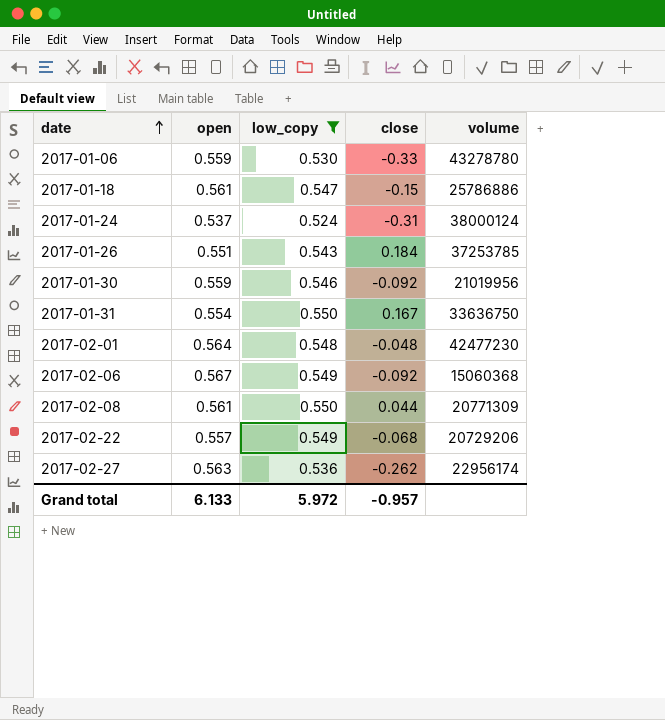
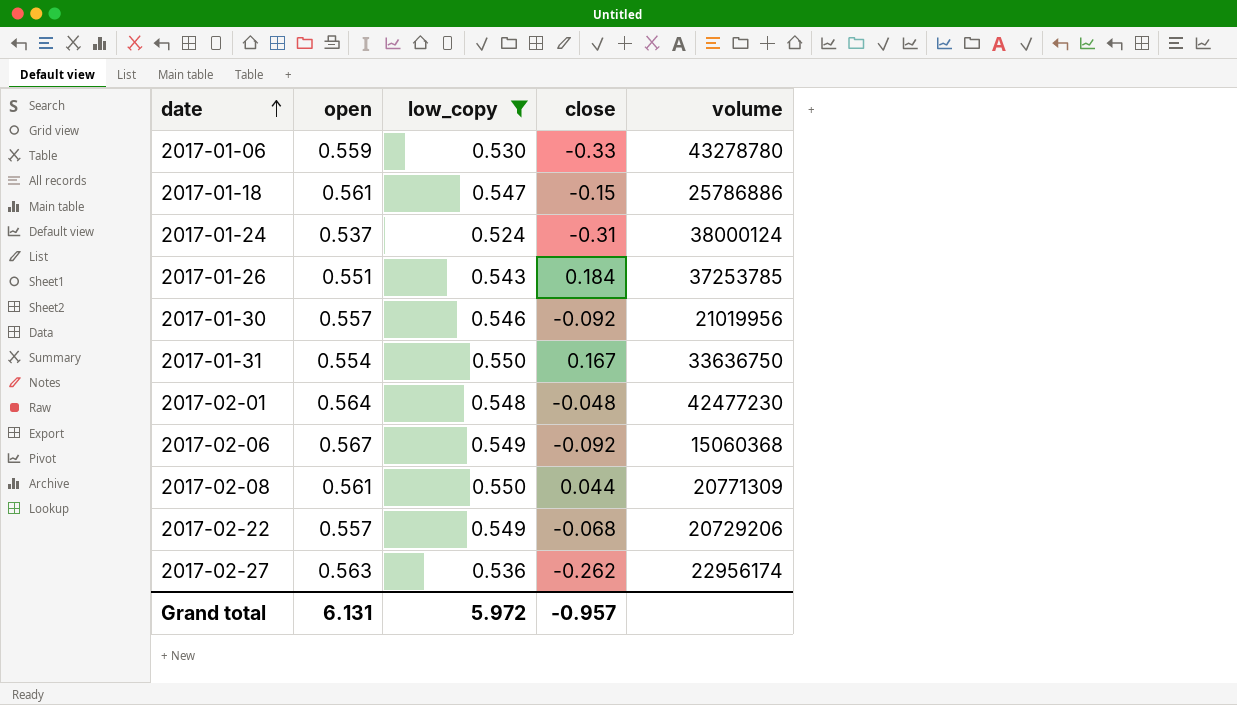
2017-01-30 | open: 0.559 -> 0.557
Grand total | open: 6.133 -> 6.131

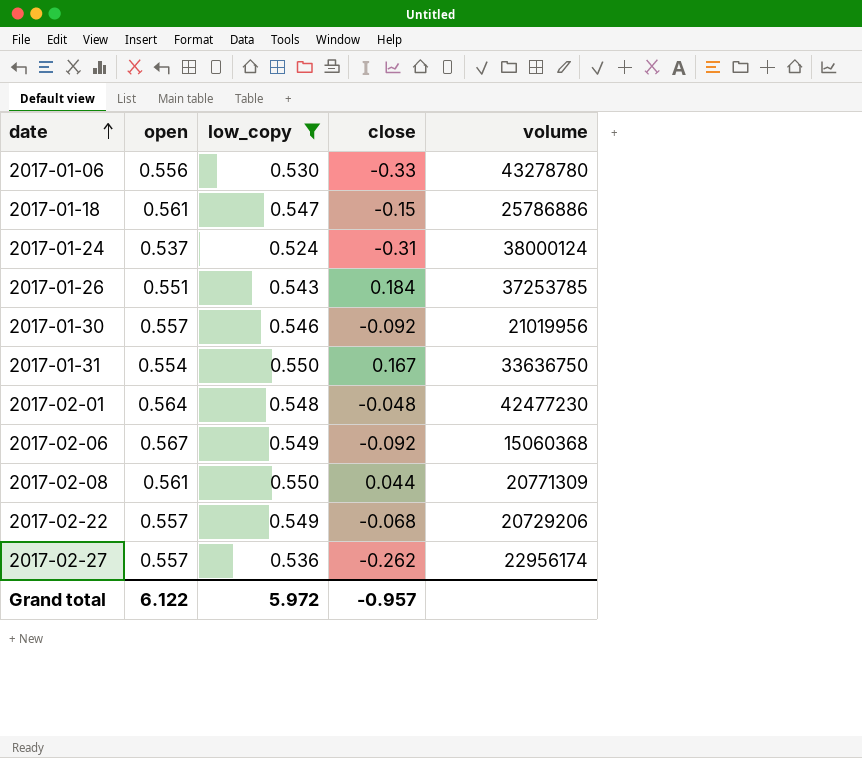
2017-01-06 | open: 0.559 -> 0.556
2017-02-27 | open: 0.563 -> 0.557
Grand total | open: 6.131 -> 6.122

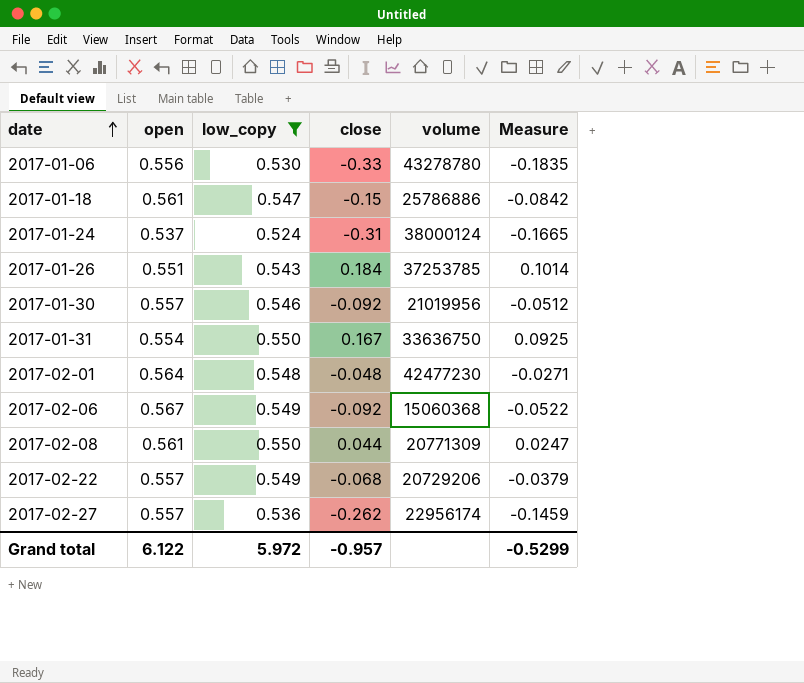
column Measure | formula: none -> [open] * [close]

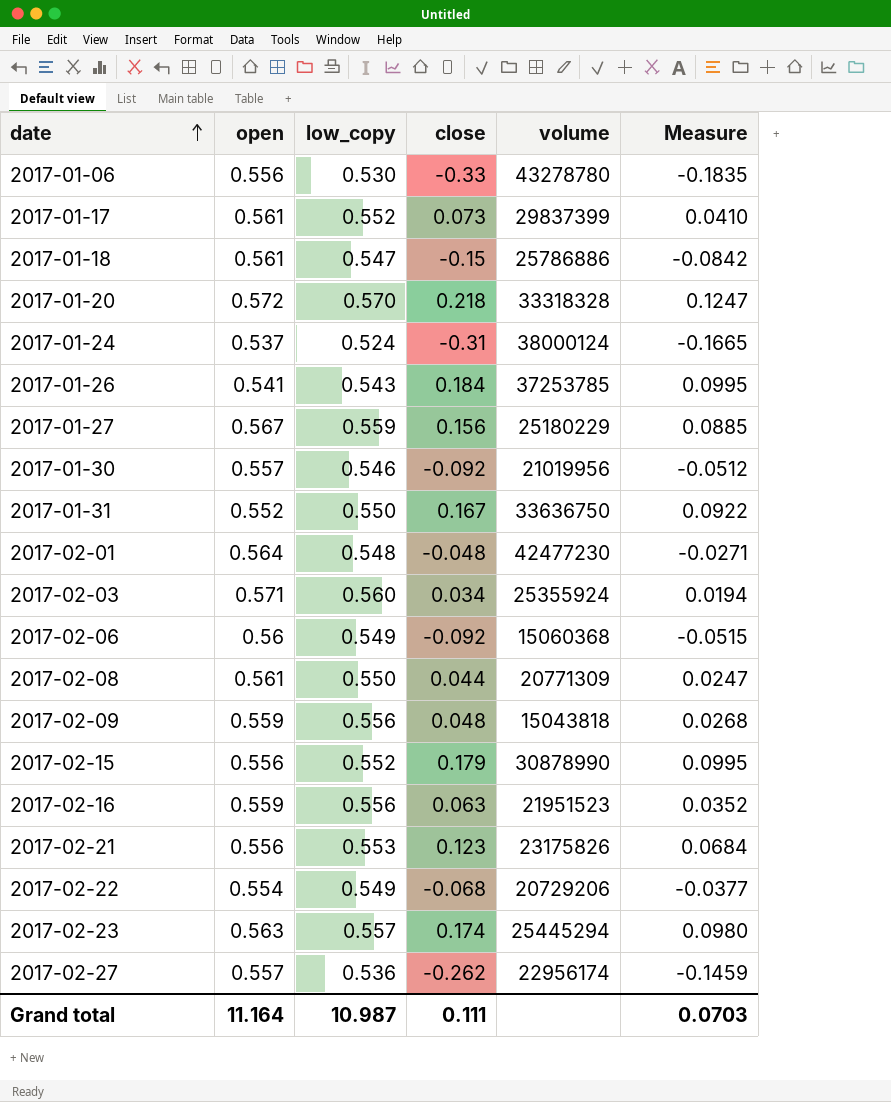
filter: low_copy <= 0.550 -> none
2017-01-26 | open: 0.551 -> 0.541
2017-01-26 | Measure: 0.1014 -> 0.0995
2017-01-31 | open: 0.554 -> 0.552
2017-01-31 | Measure: 0.0925 -> 0.0922
2017-02-06 | open: 0.567 -> 0.56
2017-02-06 | Measure: -0.0522 -> -0.0515
2017-02-22 | open: 0.557 -> 0.554
2017-02-22 | Measure: -0.0379 -> -0.0377
Grand total | open: 6.122 -> 11.164
Grand total | low_copy: 5.972 -> 10.987
Grand total | close: -0.957 -> 0.111
Grand total | Measure: -0.5299 -> 0.0703

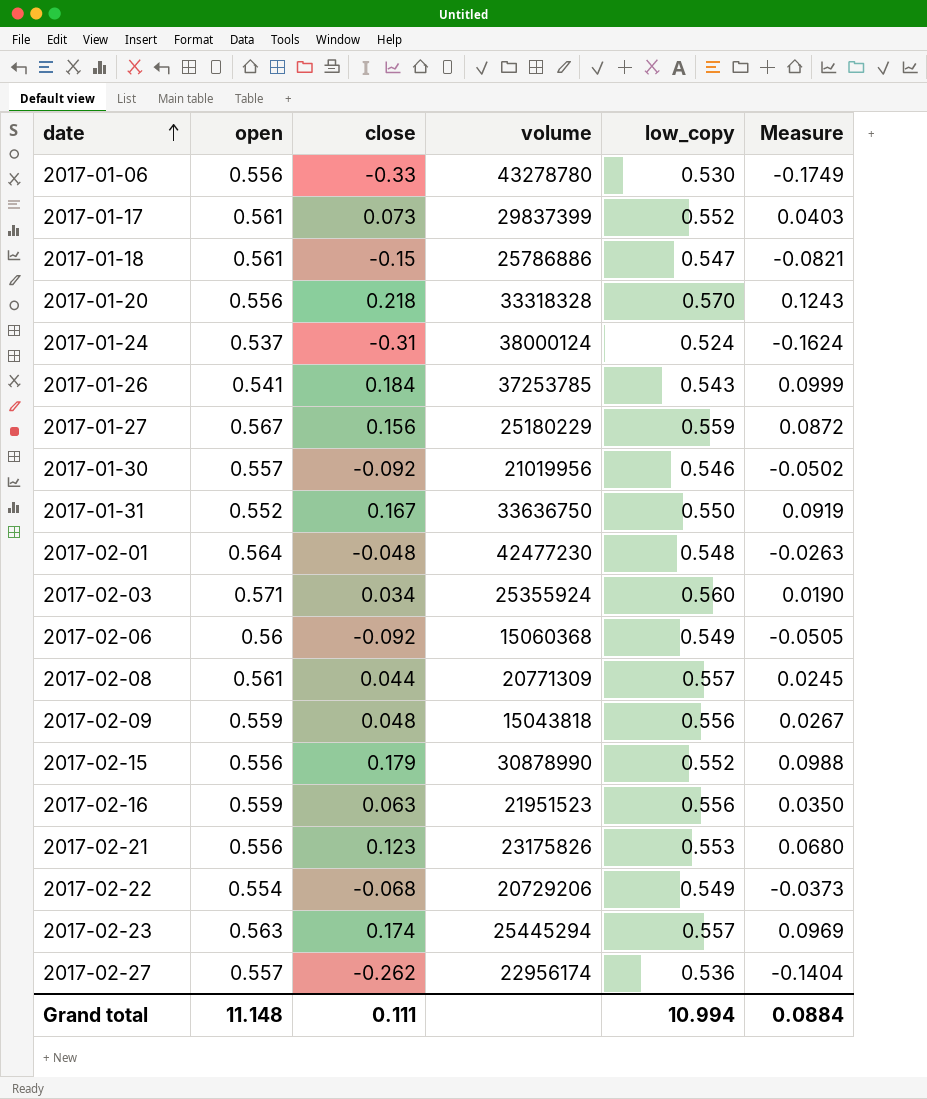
column low_copy | position: 3 -> 5
column Measure | formula: [open] * [close] -> [close] * [low_copy]
2017-01-20 | open: 0.572 -> 0.556
2017-02-08 | low_copy: 0.550 -> 0.557
Grand total | open: 11.164 -> 11.148
Grand total | low_copy: 10.987 -> 10.994
Grand total | Measure: 0.0703 -> 0.0884

